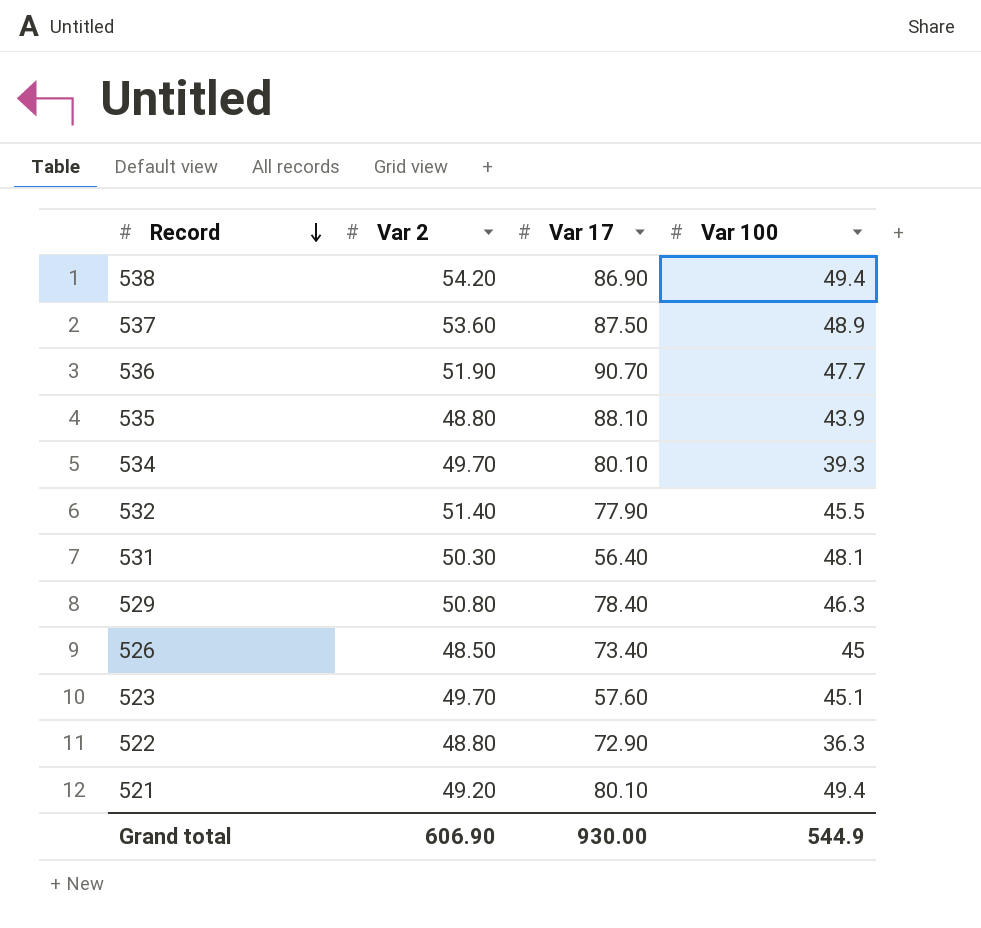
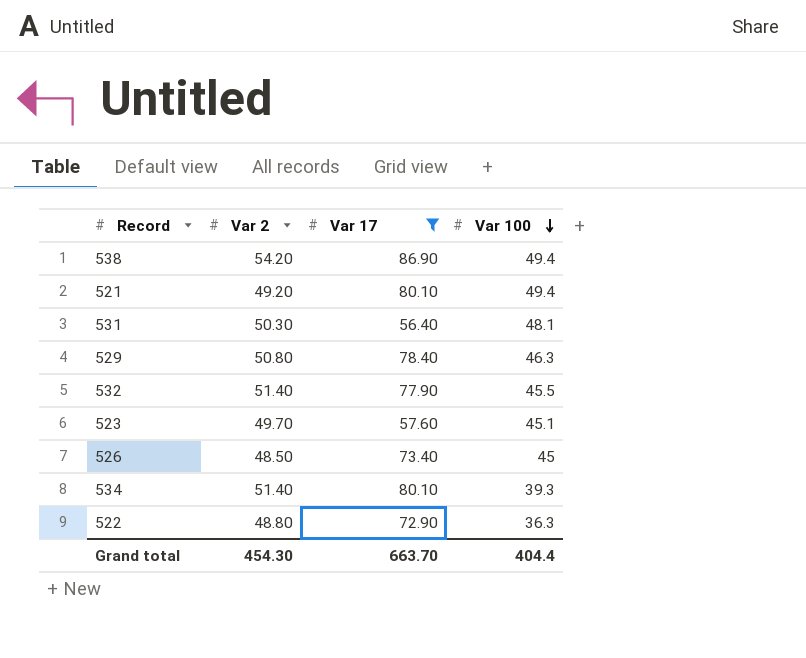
filter: none -> Var 17 <= 86.90
row order: Record descending -> Var 100 descending
534 | Var 2: 49.70 -> 51.40
Grand total | Var 2: 606.90 -> 454.30
Grand total | Var 17: 930.00 -> 663.70
Grand total | Var 100: 544.9 -> 404.4

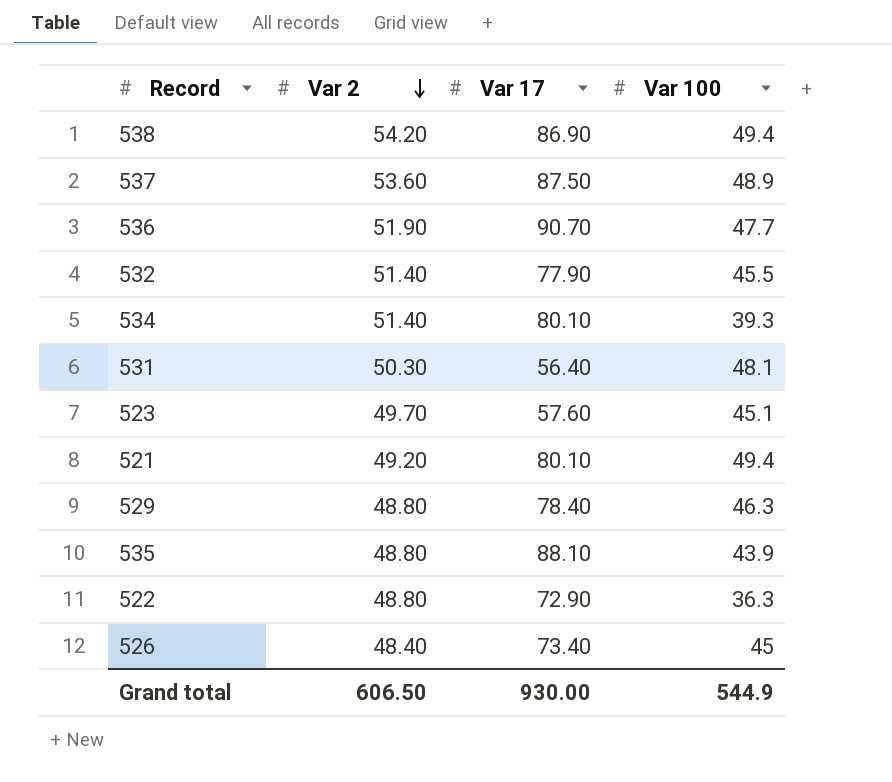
filter: Var 17 <= 86.90 -> none
row order: Var 100 descending -> Var 2 descending
529 | Var 2: 50.80 -> 48.80
526 | Var 2: 48.50 -> 48.40
Grand total | Var 2: 454.30 -> 606.50
Grand total | Var 17: 663.70 -> 930.00
Grand total | Var 100: 404.4 -> 544.9

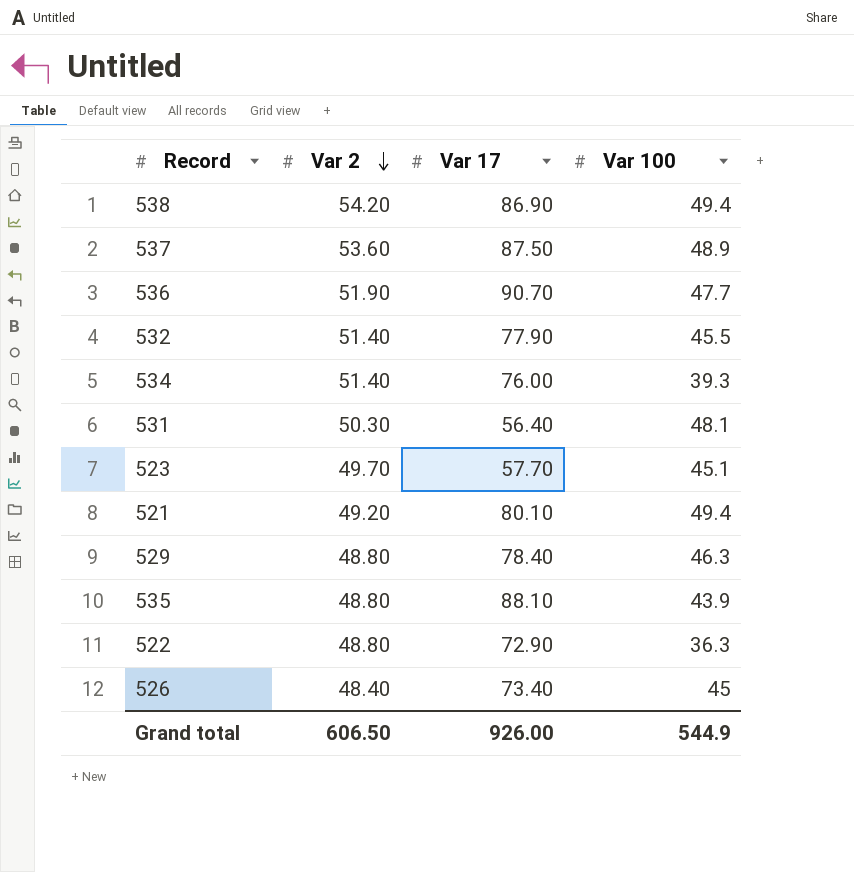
534 | Var 17: 80.10 -> 76.00
523 | Var 17: 57.60 -> 57.70
Grand total | Var 17: 930.00 -> 926.00

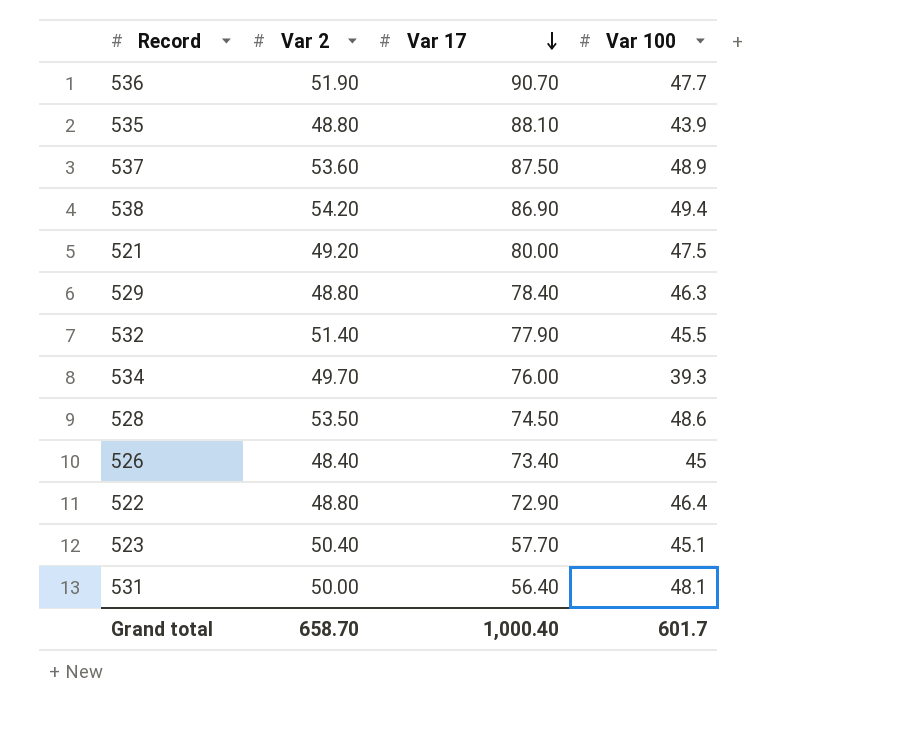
row order: Var 2 descending -> Var 17 descending
521 | Var 17: 80.10 -> 80.00
521 | Var 100: 49.4 -> 47.5
534 | Var 2: 51.40 -> 49.70
row 528: none -> 53.50 | 74.50 | 48.6
522 | Var 100: 36.3 -> 46.4
523 | Var 2: 49.70 -> 50.40
531 | Var 2: 50.30 -> 50.00
Grand total | Var 2: 606.50 -> 658.70
Grand total | Var 17: 926.00 -> 1,000.40
Grand total | Var 100: 544.9 -> 601.7

